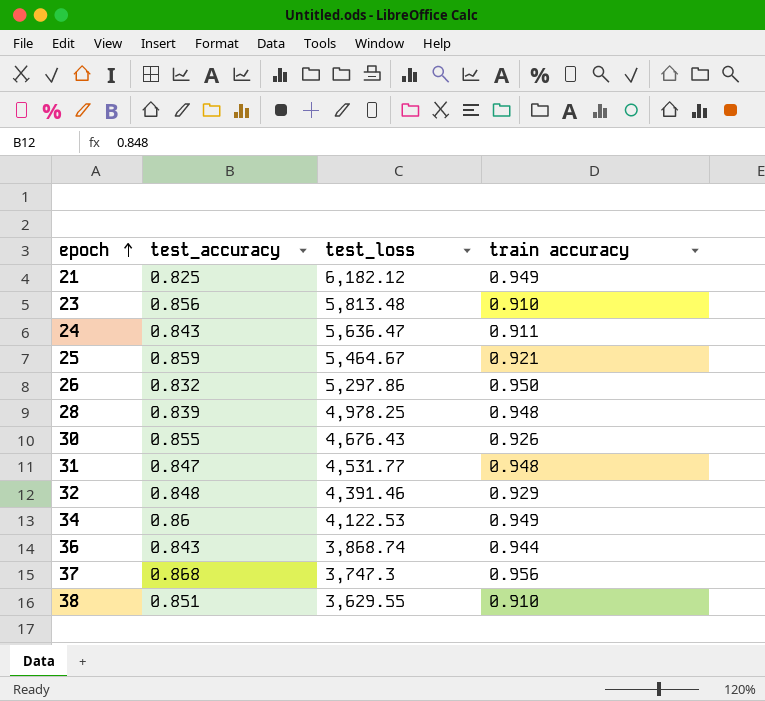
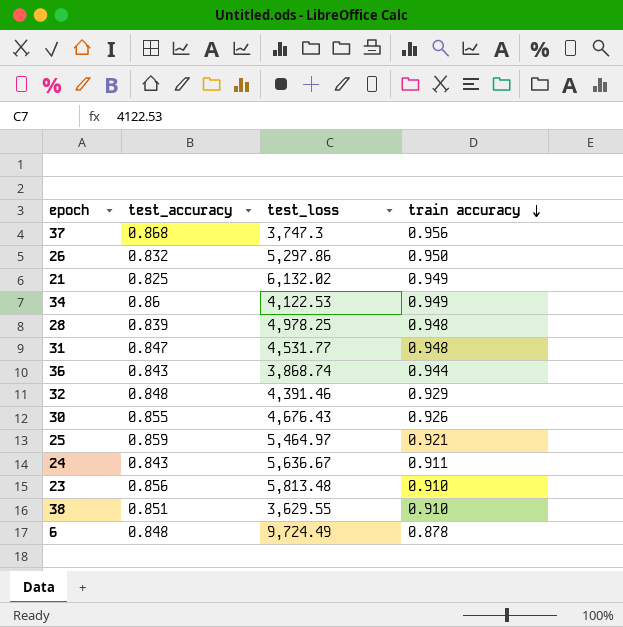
row order: epoch ascending -> train accuracy descending
21 | test_loss: 6,182.12 -> 6,132.02
25 | test_loss: 5,464.67 -> 5,464.97
24 | test_loss: 5,636.47 -> 5,636.67
row 6: none -> 0.848 | 9,724.49 | 0.878

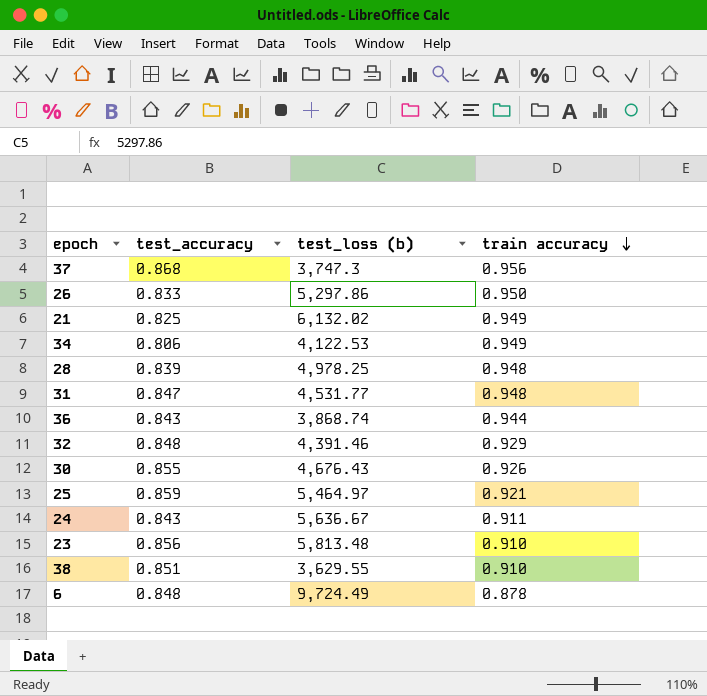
column name: test_loss -> test_loss (b)
26 | test_accuracy: 0.832 -> 0.833
34 | test_accuracy: 0.86 -> 0.806

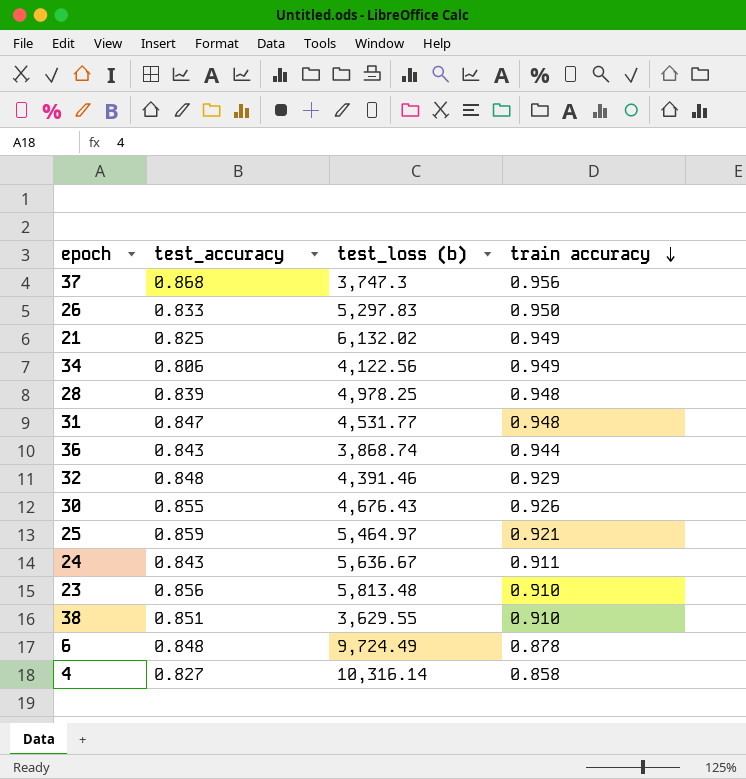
26 | test_loss (b): 5,297.86 -> 5,297.83
34 | test_loss (b): 4,122.53 -> 4,122.56
row 4: none -> 0.827 | 10,316.14 | 0.858

